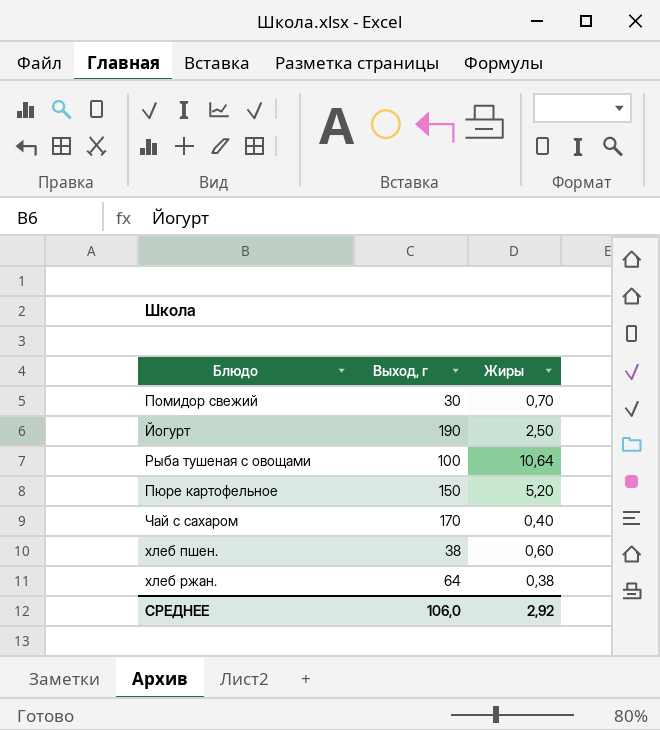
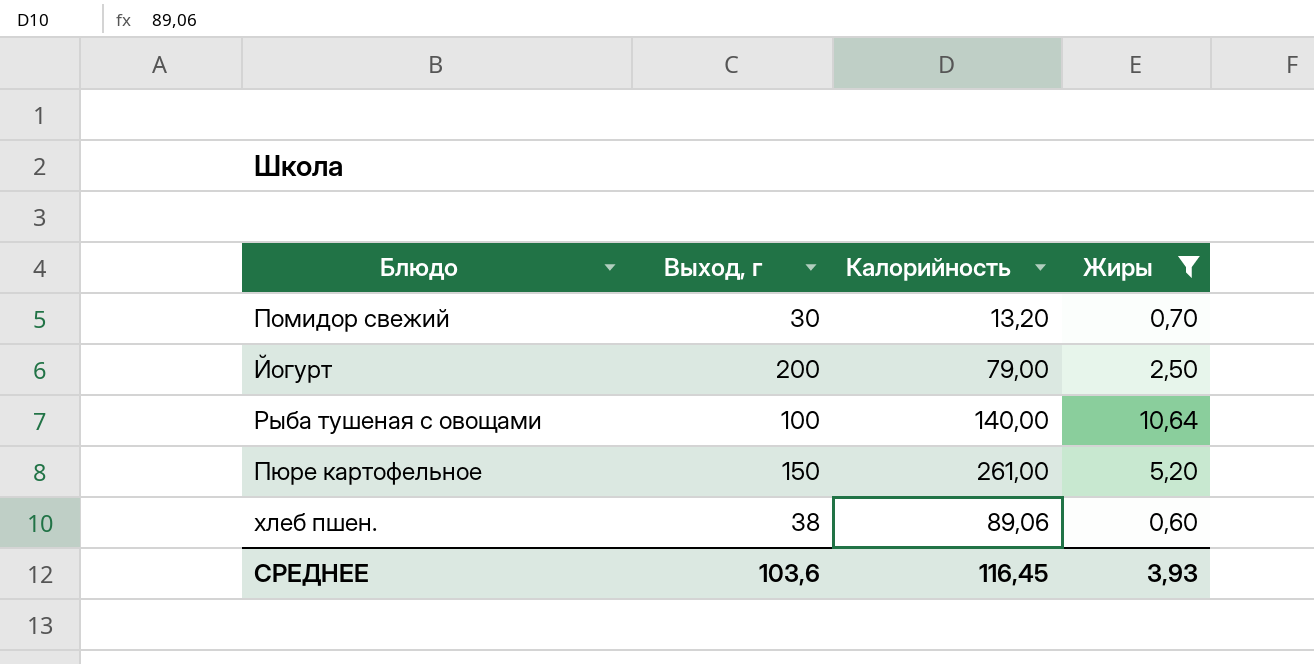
filter: none -> Жиры >= 0,60
column Калорийность | position: none -> 3
Йогурт | Выход, г: 190 -> 200
СРЕДНЕЕ | Выход, г: 106,0 -> 103,6
СРЕДНЕЕ | Жиры: 2,92 -> 3,93

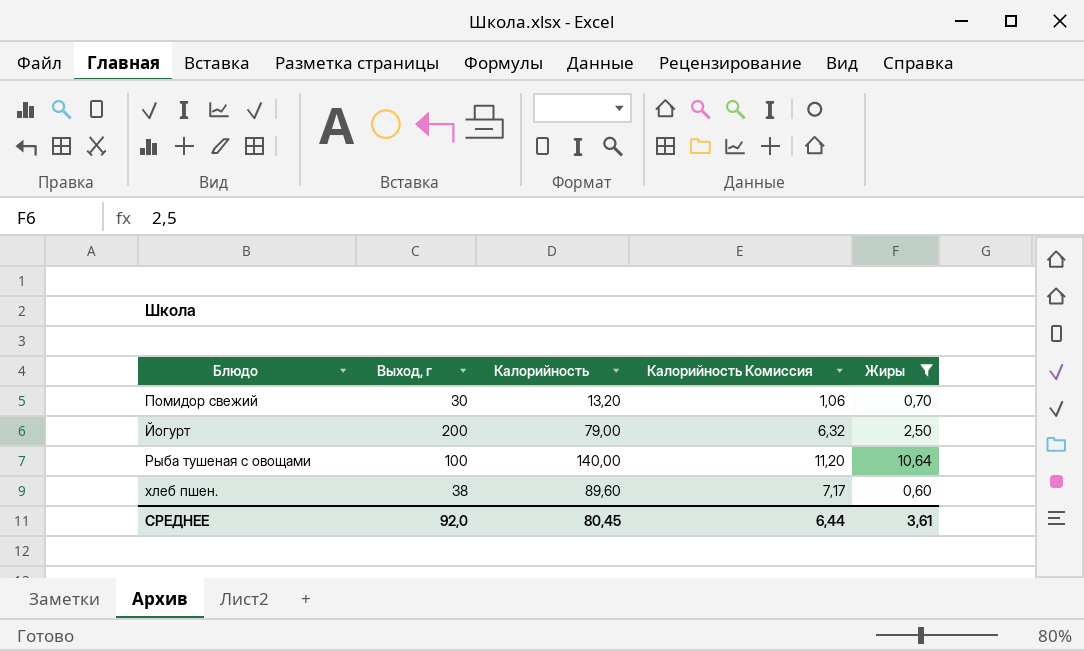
column Калорийность Комиссия | formula: none -> [Калорийность] * 0,08
row Пюре картофельное: 150 | 261,00 | 5,20 -> none
хлеб пшен. | Калорийность: 89,06 -> 89,60
СРЕДНЕЕ | Выход, г: 103,6 -> 92,0
СРЕДНЕЕ | Калорийность: 116,45 -> 80,45
СРЕДНЕЕ | Жиры: 3,93 -> 3,61

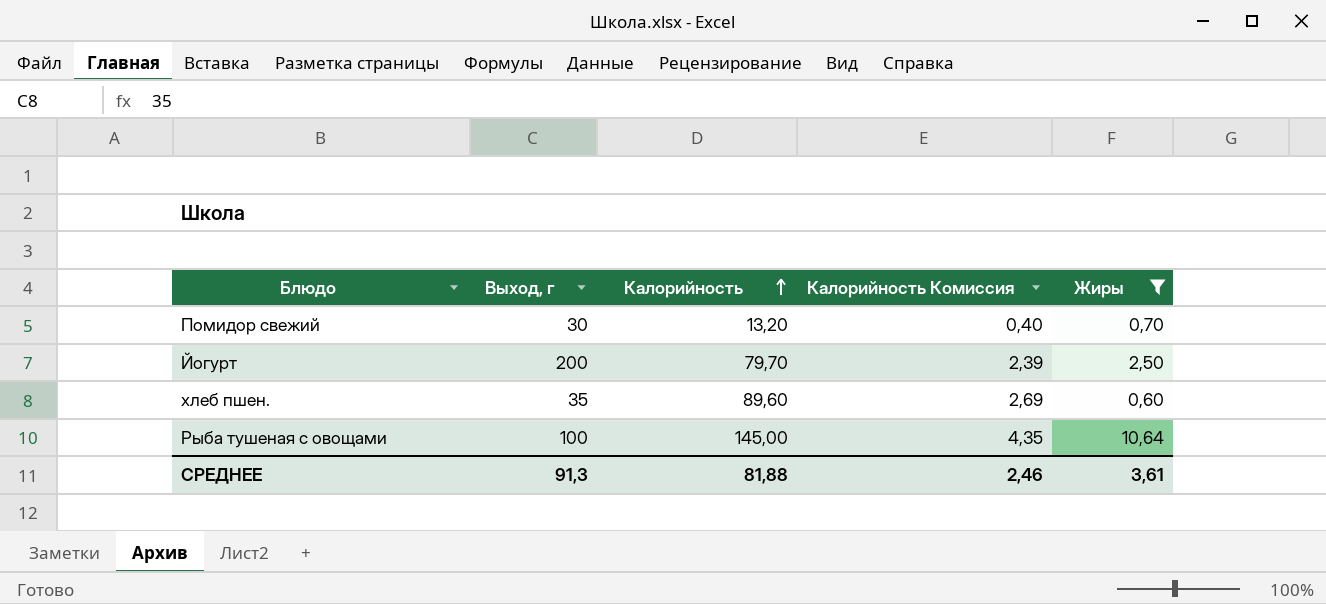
row order: none -> Калорийность ascending
column Калорийность Комиссия | formula: [Калорийность] * 0,08 -> [Калорийность] * 0,03
Йогурт | Калорийность: 79,00 -> 79,70
хлеб пшен. | Выход, г: 38 -> 35
Рыба тушеная с овощами | Калорийность: 140,00 -> 145,00
СРЕДНЕЕ | Выход, г: 92,0 -> 91,3
СРЕДНЕЕ | Калорийность: 80,45 -> 81,88
СРЕДНЕЕ | Калорийность Комиссия: 6,44 -> 2,46

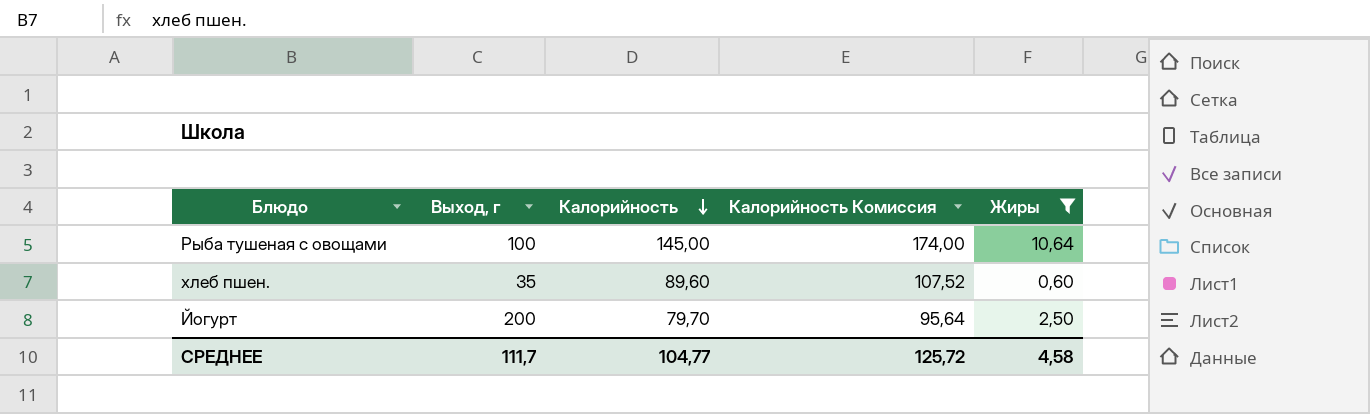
row order: Калорийность ascending -> Калорийность descending
column Калорийность Комиссия | formula: [Калорийность] * 0,03 -> [Калорийность] * 1,2
row Помидор свежий: 30 | 13,20 | 0,40 | 0,70 -> none
СРЕДНЕЕ | Выход, г: 91,3 -> 111,7
СРЕДНЕЕ | Калорийность: 81,88 -> 104,77
СРЕДНЕЕ | Калорийность Комиссия: 2,46 -> 125,72
СРЕДНЕЕ | Жиры: 3,61 -> 4,58

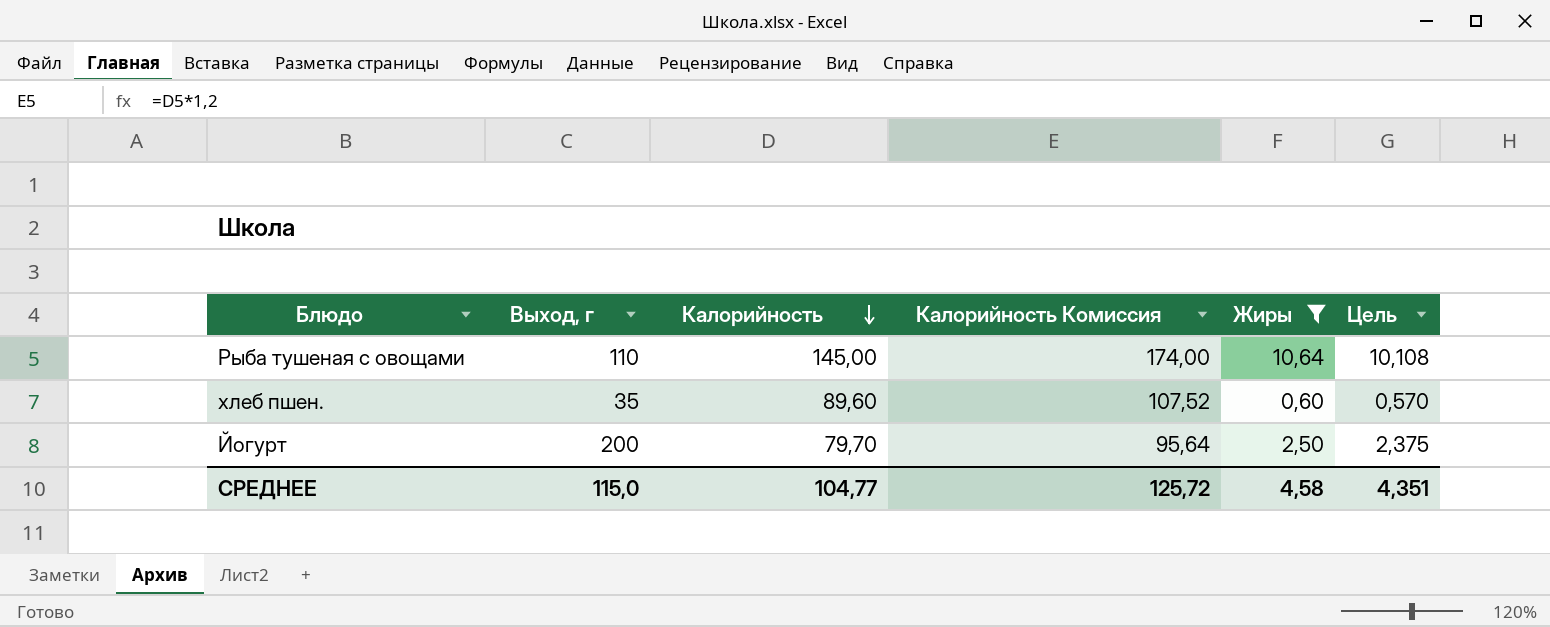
column Цель | formula: none -> [Жиры] * 0,95
Рыба тушеная с овощами | Выход, г: 100 -> 110
СРЕДНЕЕ | Выход, г: 111,7 -> 115,0

